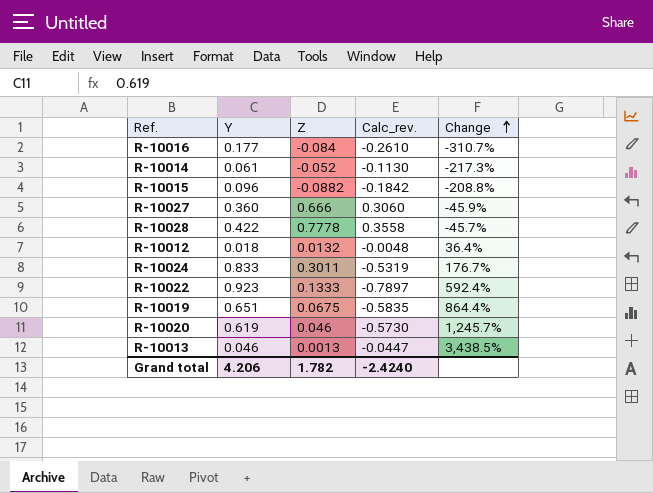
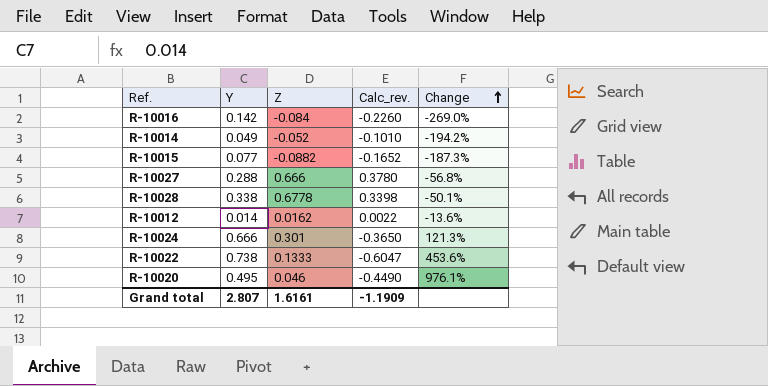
row R-10019: 0.651 | 0.0675 | -0.5835 | 864.4% -> none
row R-10013: 0.046 | 0.0013 | -0.0447 | 3,438.5% -> none
R-10016 | Y: 0.177 -> 0.142
R-10016 | Calc_rev.: -0.2610 -> -0.2260
R-10016 | Change: -310.7% -> -269.0%
R-10014 | Y: 0.061 -> 0.049
R-10014 | Calc_rev.: -0.1130 -> -0.1010
R-10014 | Change: -217.3% -> -194.2%
R-10015 | Y: 0.096 -> 0.077
R-10015 | Calc_rev.: -0.1842 -> -0.1652
R-10015 | Change: -208.8% -> -187.3%
R-10027 | Y: 0.360 -> 0.288
R-10027 | Calc_rev.: 0.3060 -> 0.3780
R-10027 | Change: -45.9% -> -56.8%
R-10028 | Y: 0.422 -> 0.338
R-10028 | Z: 0.7778 -> 0.6778
R-10028 | Calc_rev.: 0.3558 -> 0.3398
R-10028 | Change: -45.7% -> -50.1%
R-10012 | Y: 0.018 -> 0.014
R-10012 | Z: 0.0132 -> 0.0162
R-10012 | Calc_rev.: -0.0048 -> 0.0022
R-10012 | Change: 36.4% -> -13.6%
R-10024 | Y: 0.833 -> 0.666
R-10024 | Z: 0.3011 -> 0.301
R-10024 | Calc_rev.: -0.5319 -> -0.3650
R-10024 | Change: 176.7% -> 121.3%
R-10022 | Y: 0.923 -> 0.738
R-10022 | Calc_rev.: -0.7897 -> -0.6047
R-10022 | Change: 592.4% -> 453.6%
R-10020 | Y: 0.619 -> 0.495
R-10020 | Calc_rev.: -0.5730 -> -0.4490
R-10020 | Change: 1,245.7% -> 976.1%
Grand total | Y: 4.206 -> 2.807
Grand total | Z: 1.782 -> 1.6161
Grand total | Calc_rev.: -2.4240 -> -1.1909

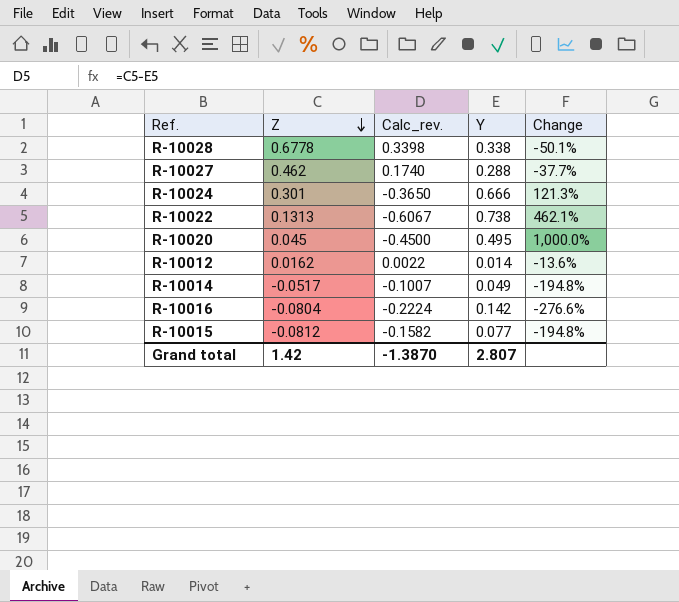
row order: Change ascending -> Z descending
column Y | position: 2 -> 4
R-10027 | Z: 0.666 -> 0.462
R-10027 | Calc_rev.: 0.3780 -> 0.1740
R-10027 | Change: -56.8% -> -37.7%
R-10022 | Z: 0.1333 -> 0.1313
R-10022 | Calc_rev.: -0.6047 -> -0.6067
R-10022 | Change: 453.6% -> 462.1%
R-10020 | Z: 0.046 -> 0.045
R-10020 | Calc_rev.: -0.4490 -> -0.4500
R-10020 | Change: 976.1% -> 1,000.0%
R-10014 | Z: -0.052 -> -0.0517
R-10014 | Calc_rev.: -0.1010 -> -0.1007
R-10014 | Change: -194.2% -> -194.8%
R-10016 | Z: -0.084 -> -0.0804
R-10016 | Calc_rev.: -0.2260 -> -0.2224
R-10016 | Change: -269.0% -> -276.6%
R-10015 | Z: -0.0882 -> -0.0812
R-10015 | Calc_rev.: -0.1652 -> -0.1582
R-10015 | Change: -187.3% -> -194.8%
Grand total | Z: 1.6161 -> 1.42
Grand total | Calc_rev.: -1.1909 -> -1.3870

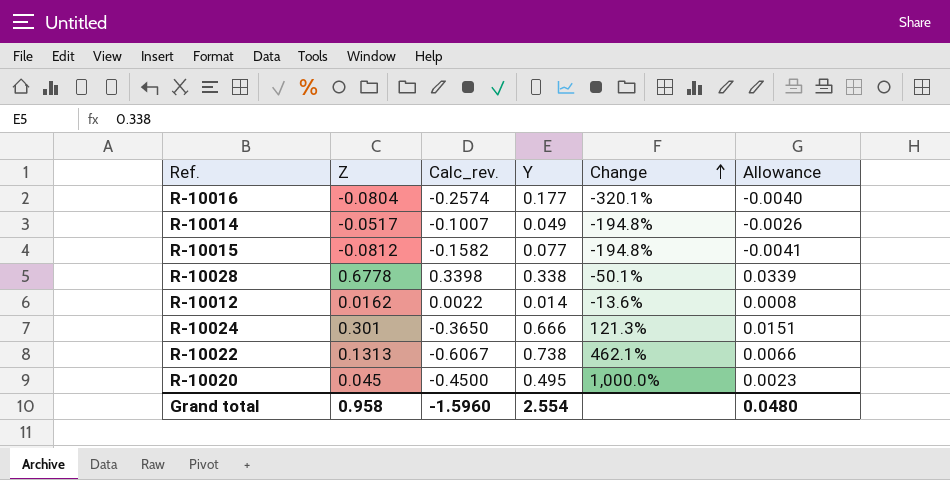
row order: Z descending -> Change ascending
column Allowance | formula: none -> [Z] * 0.05
row R-10027: 0.462 | 0.1740 | 0.288 | -37.7% -> none
R-10016 | Calc_rev.: -0.2224 -> -0.2574
R-10016 | Y: 0.142 -> 0.177
R-10016 | Change: -276.6% -> -320.1%
Grand total | Z: 1.42 -> 0.958
Grand total | Calc_rev.: -1.3870 -> -1.5960
Grand total | Y: 2.807 -> 2.554

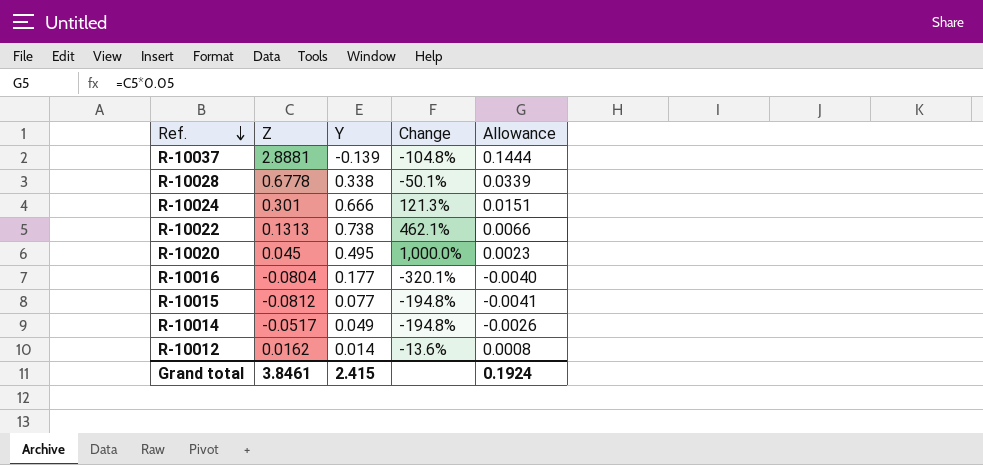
row order: Change ascending -> Ref. descending
column Calc_rev. | formula: [Z] - [Y] -> none
row R-10037: none -> 2.8881 | -0.139 | -104.8% | 0.1444
Grand total | Z: 0.958 -> 3.8461
Grand total | Y: 2.554 -> 2.415
Grand total | Allowance: 0.0480 -> 0.1924

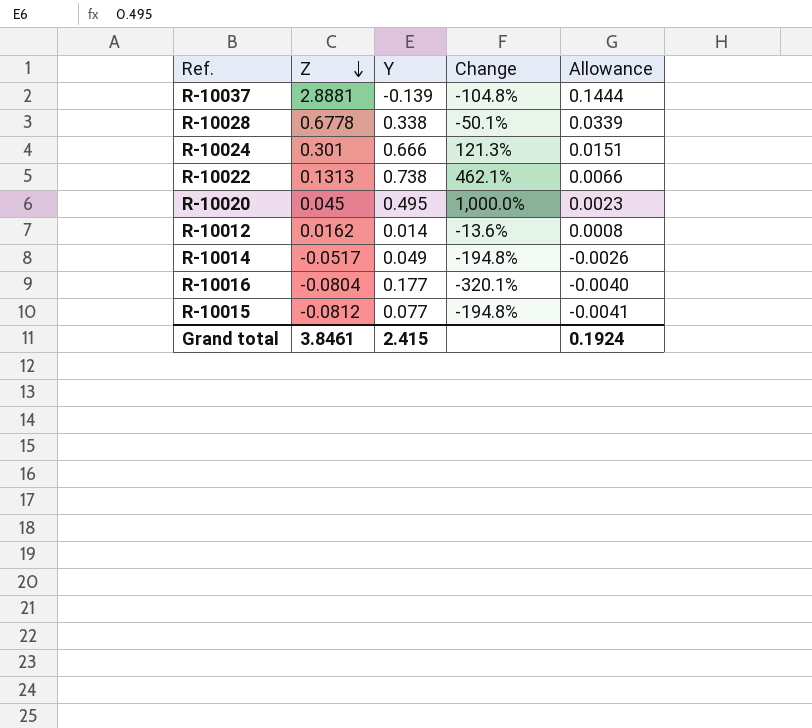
row order: Ref. descending -> Z descending

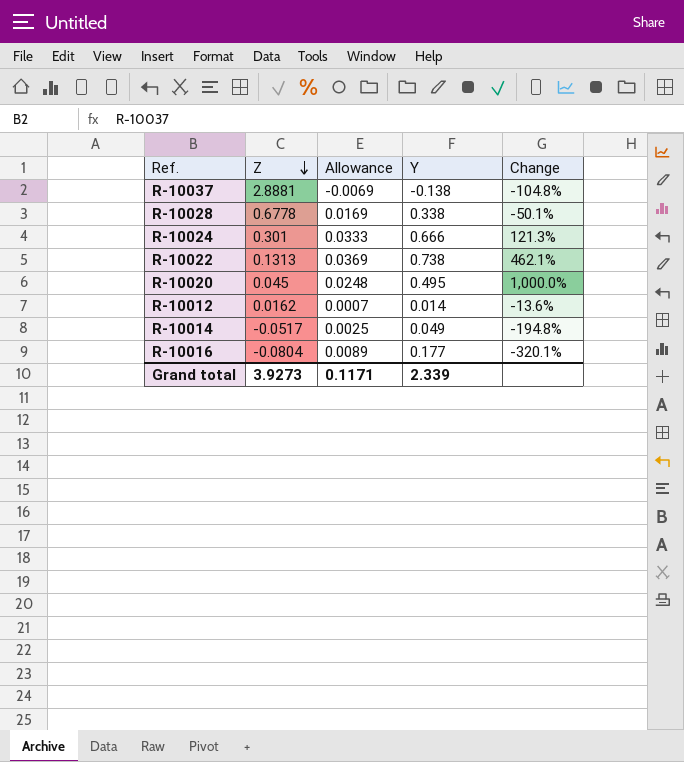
column Allowance | formula: [Z] * 0.05 -> [Y] * 0.05
column Allowance | position: 5 -> 3
row R-10015: -0.0812 | 0.077 | -194.8% | -0.0041 -> none
R-10037 | Y: -0.139 -> -0.138
Grand total | Z: 3.8461 -> 3.9273
Grand total | Allowance: 0.1924 -> 0.1171
Grand total | Y: 2.415 -> 2.339

